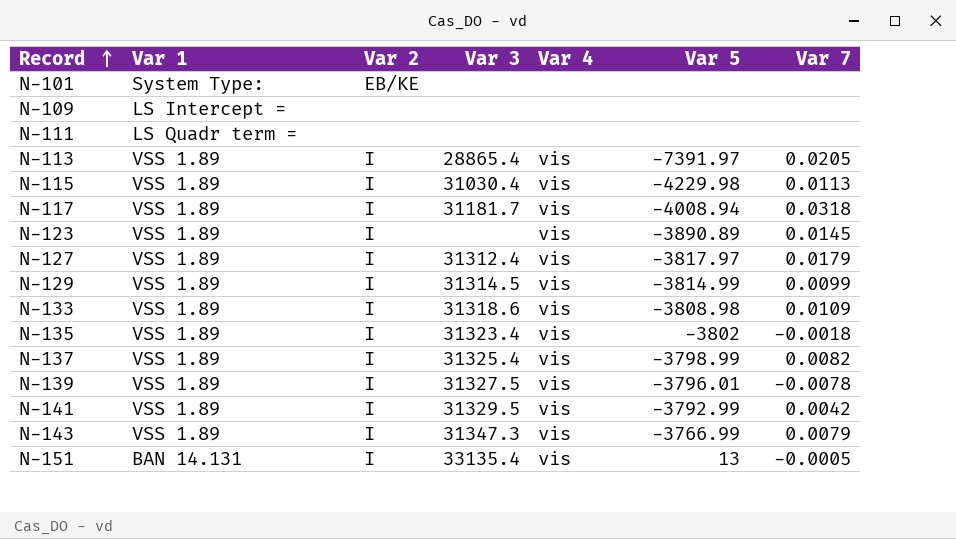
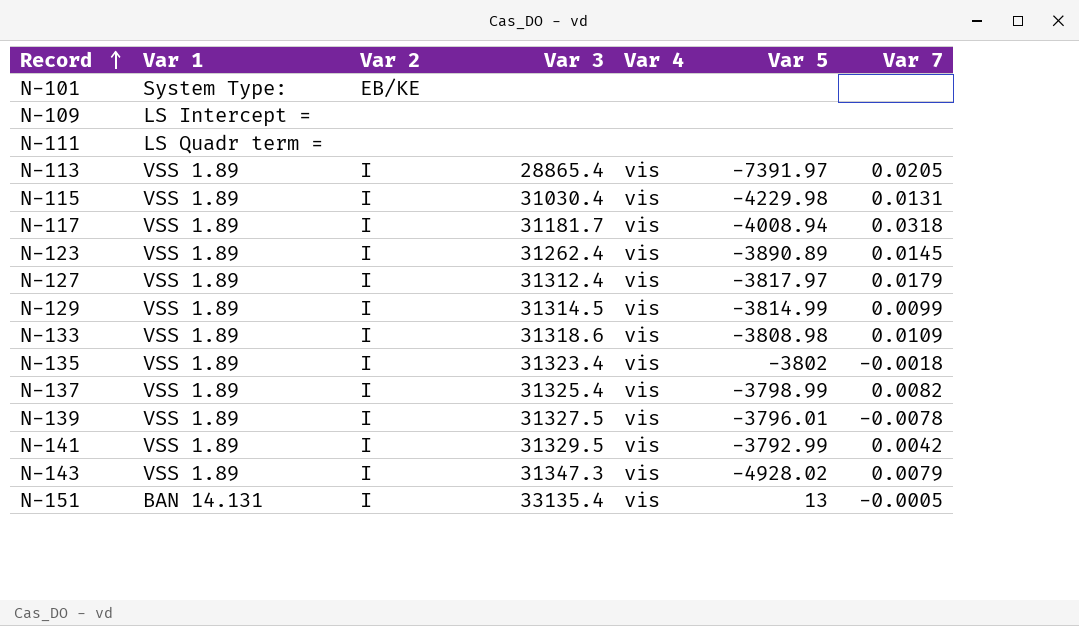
N-115 | Var 7: 0.0113 -> 0.0131
N-123 | Var 3: none -> 31262.4
N-143 | Var 5: -3766.99 -> -4928.02

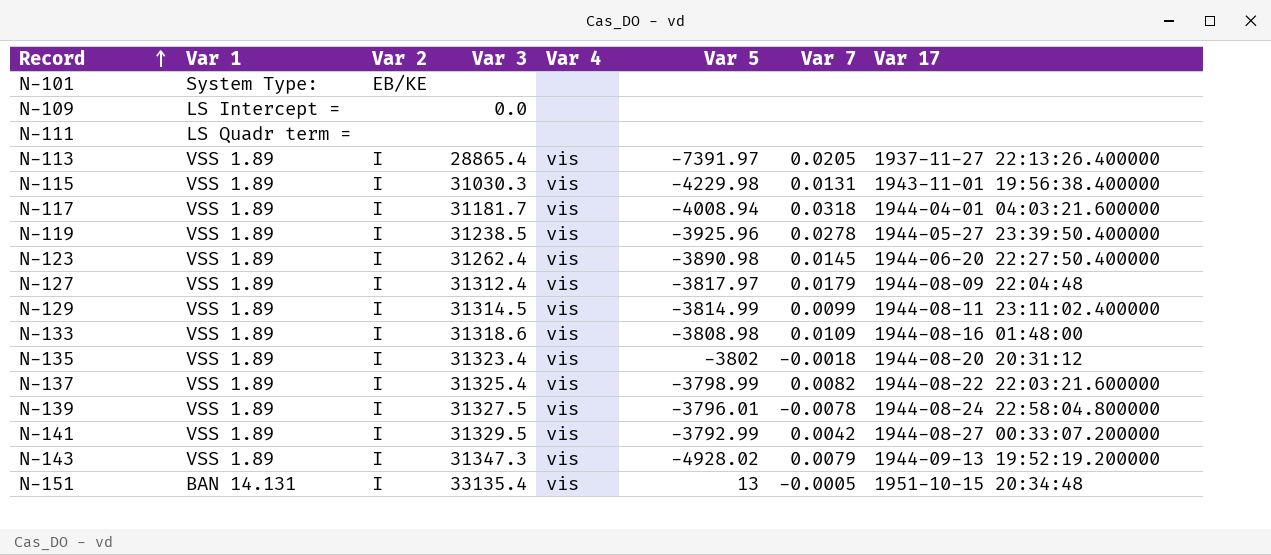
column Var 17 | position: none -> 8
N-109 | Var 3: none -> 0.0
N-115 | Var 3: 31030.4 -> 31030.3
row N-119: none -> VSS 1.89 | I | 31238.5 | vis | -3925.96 | 0.0278 | 1944-05-27 23:39:50.400000
N-123 | Var 5: -3890.89 -> -3890.98

